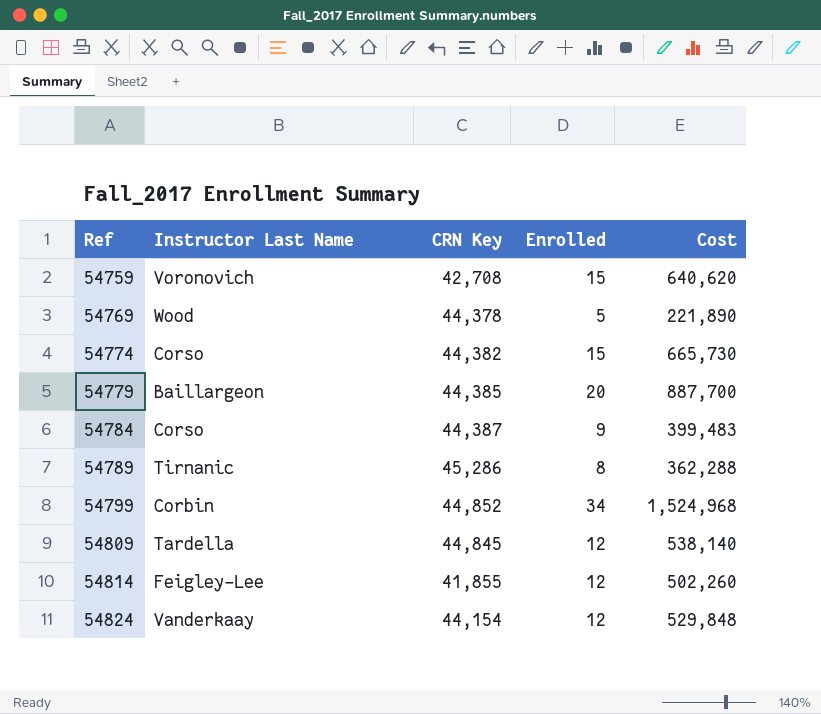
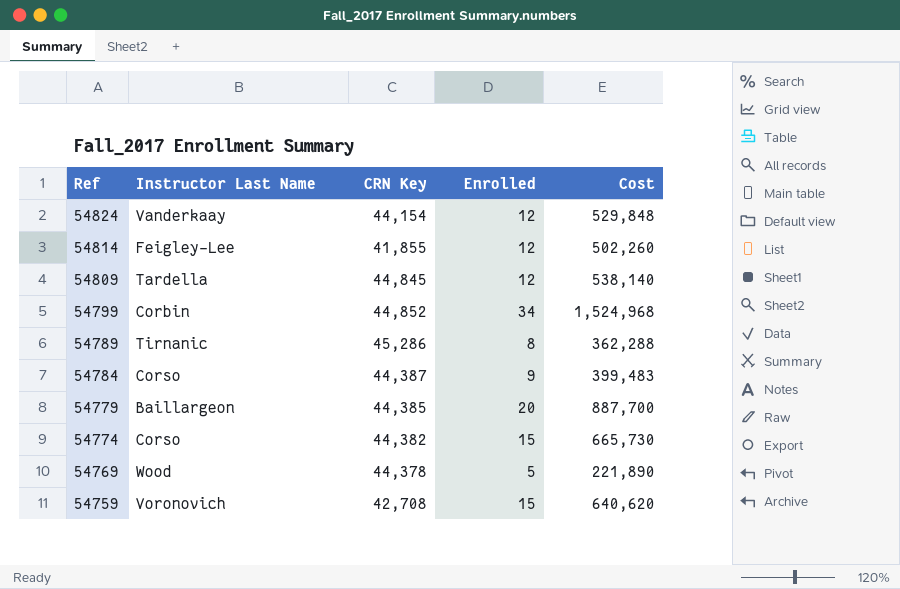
row order: Ref ascending -> Ref descending

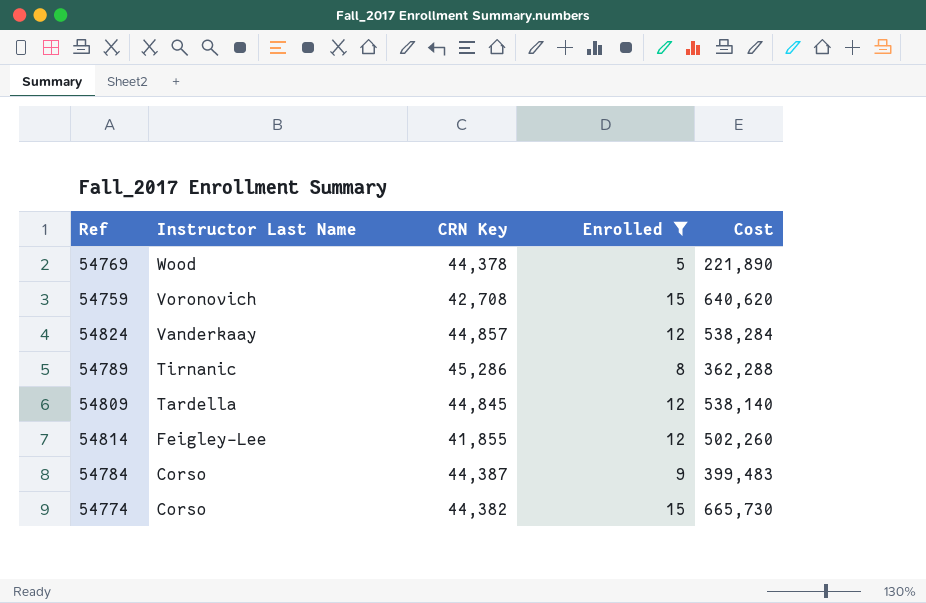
filter: none -> Enrolled <= 15
row order: Ref descending -> Instructor Last Name descending
54824 | CRN Key: 44,154 -> 44,857
54824 | Cost: 529,848 -> 538,284

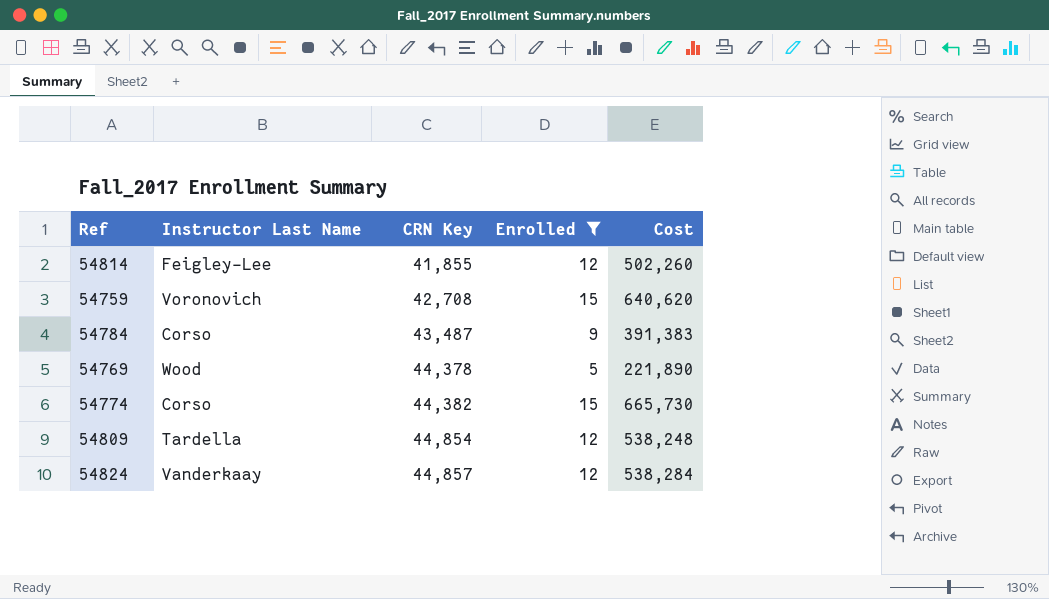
row order: Instructor Last Name descending -> CRN Key ascending
row 54789: Tirnanic | 45,286 | 8 | 362,288 -> none
54784 | CRN Key: 44,387 -> 43,487
54784 | Cost: 399,483 -> 391,383
54809 | CRN Key: 44,845 -> 44,854
54809 | Cost: 538,140 -> 538,248

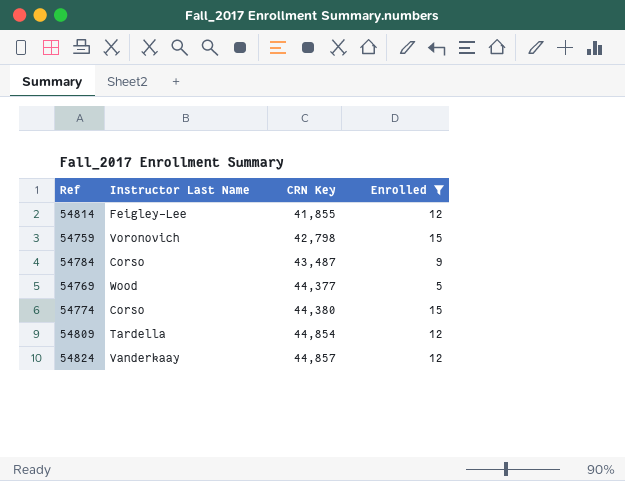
column Cost | formula: [CRN Key] * [Enrolled] -> none
54759 | CRN Key: 42,708 -> 42,798
54769 | CRN Key: 44,378 -> 44,377
54774 | CRN Key: 44,382 -> 44,380

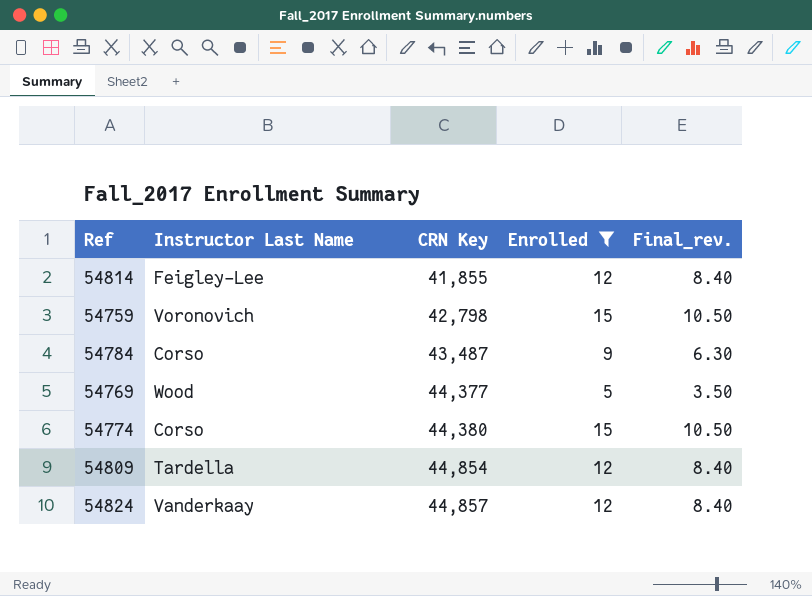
column Final_rev. | formula: none -> [Enrolled] * 0.7

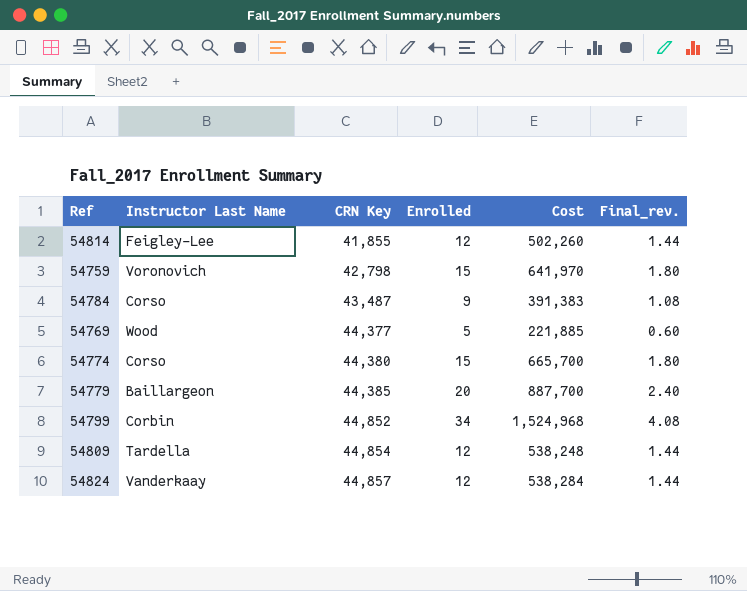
filter: Enrolled <= 15 -> none
column Cost | formula: none -> [CRN Key] * [Enrolled]
column Final_rev. | formula: [Enrolled] * 0.7 -> [Enrolled] * 0.12

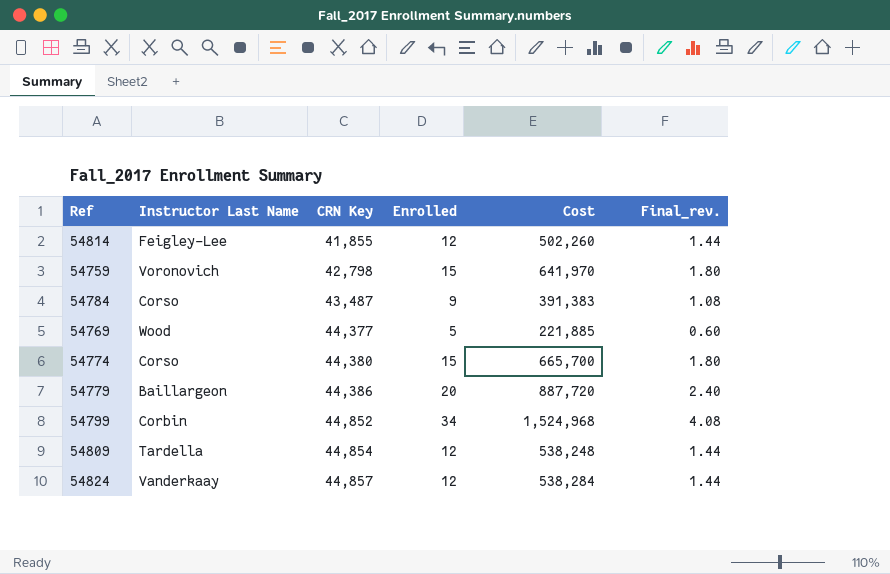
54779 | CRN Key: 44,385 -> 44,386
54779 | Cost: 887,700 -> 887,720

